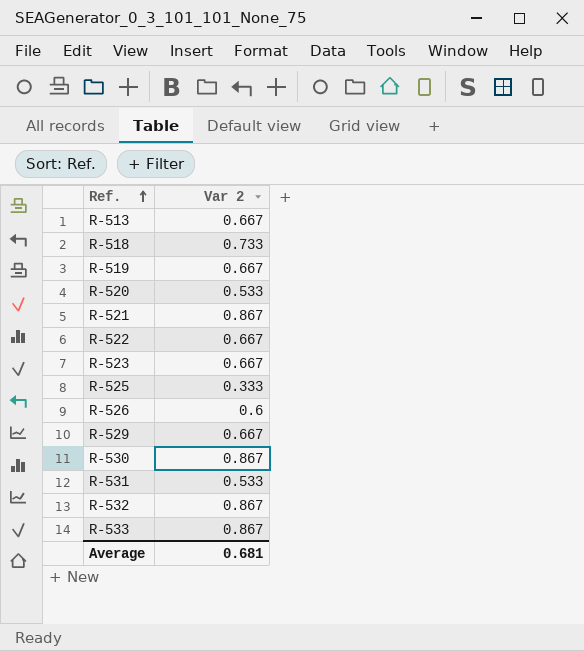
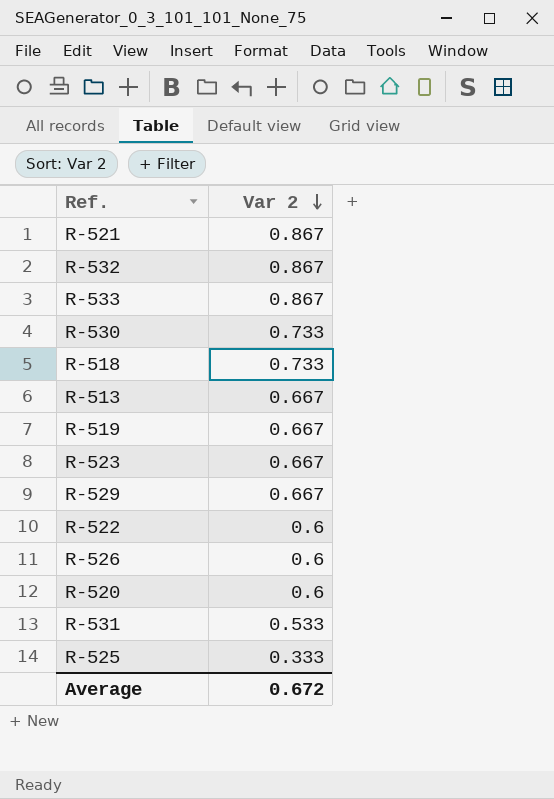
row order: Ref. ascending -> Var 2 descending
R-530 | Var 2: 0.867 -> 0.733
R-522 | Var 2: 0.667 -> 0.6
R-520 | Var 2: 0.533 -> 0.6
Average | Var 2: 0.681 -> 0.672

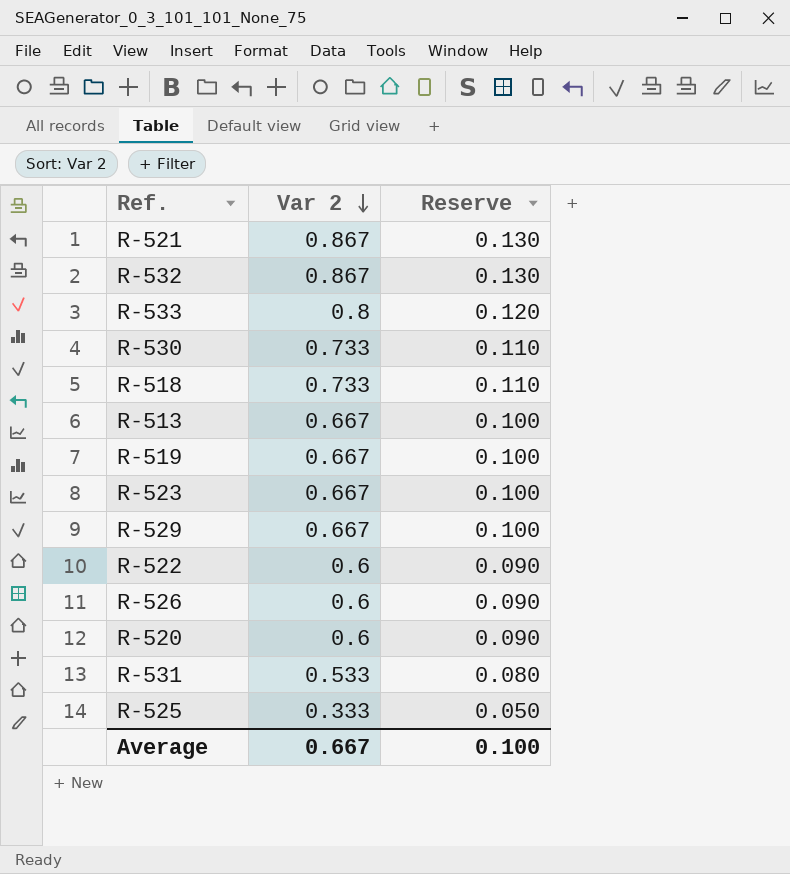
column Reserve | formula: none -> [Var 2] * 0.15
R-533 | Var 2: 0.867 -> 0.8
Average | Var 2: 0.672 -> 0.667

